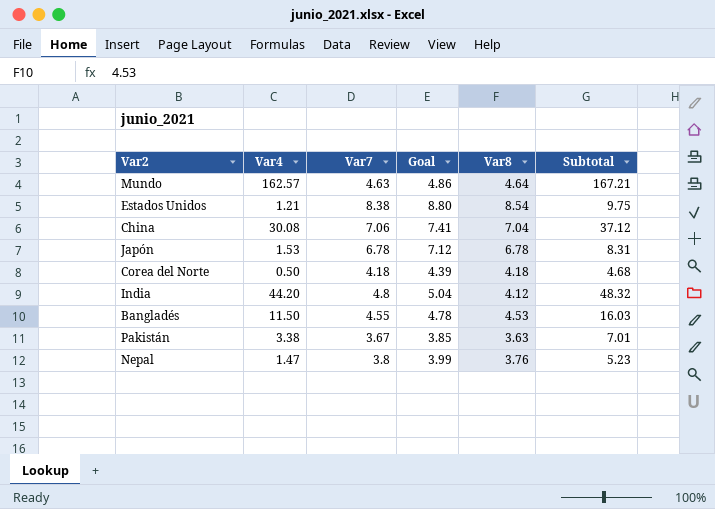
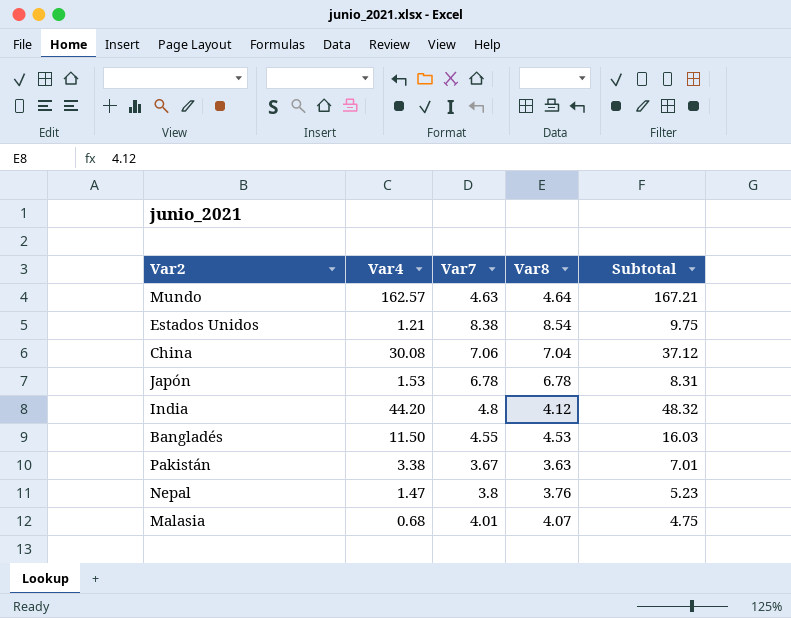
column Goal | formula: [Var7] * 1.05 -> none
row Corea del Norte: 0.50 | 4.18 | 4.39 | 4.18 | 4.68 -> none
row Malasia: none -> 0.68 | 4.01 | 4.07 | 4.75

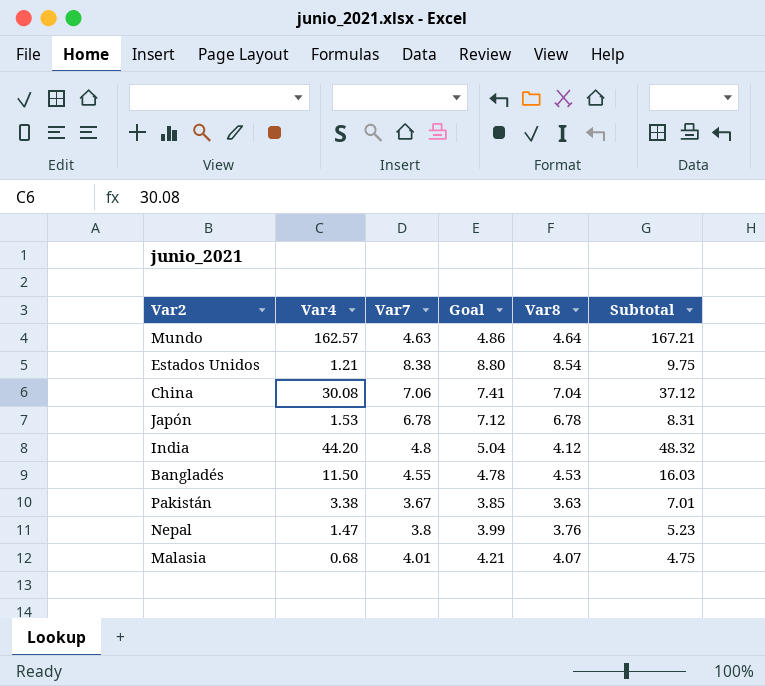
column Goal | formula: none -> [Var7] * 1.05

